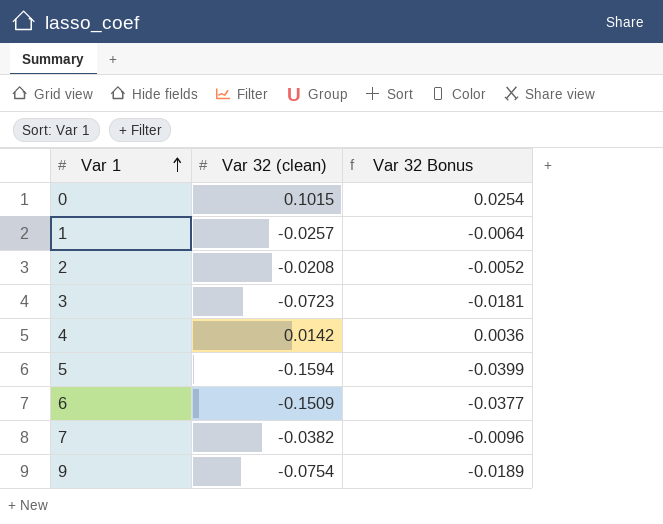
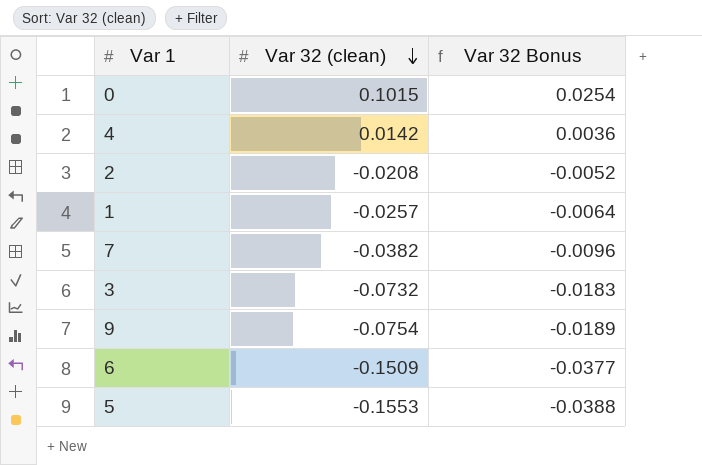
row order: Var 1 ascending -> Var 32 (clean) descending
3 | Var 32 (clean): -0.0723 -> -0.0732
3 | Var 32 Bonus: -0.0181 -> -0.0183
5 | Var 32 (clean): -0.1594 -> -0.1553
5 | Var 32 Bonus: -0.0399 -> -0.0388

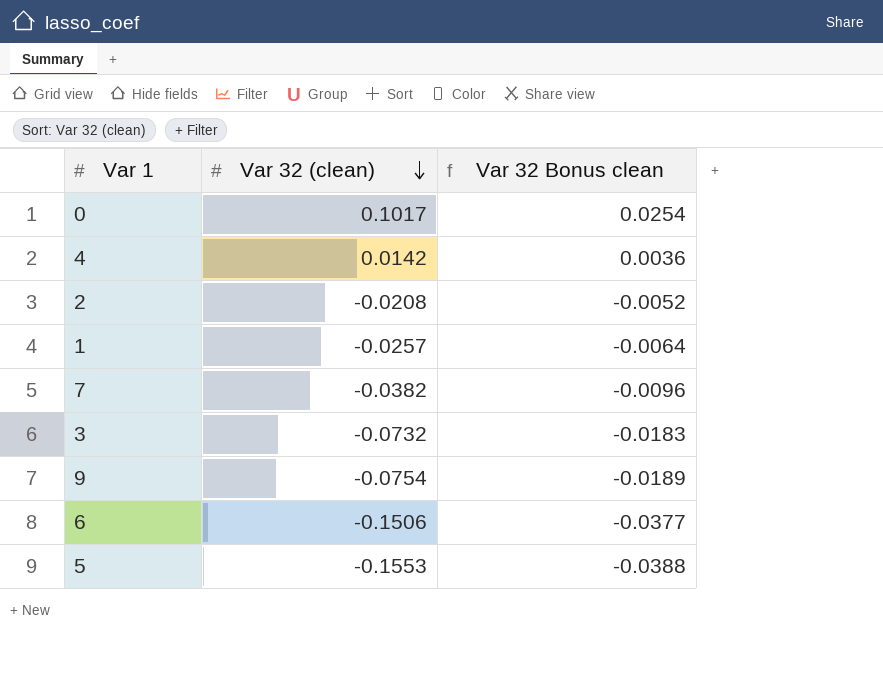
column name: Var 32 Bonus -> Var 32 Bonus clean
0 | Var 32 (clean): 0.1015 -> 0.1017
6 | Var 32 (clean): -0.1509 -> -0.1506

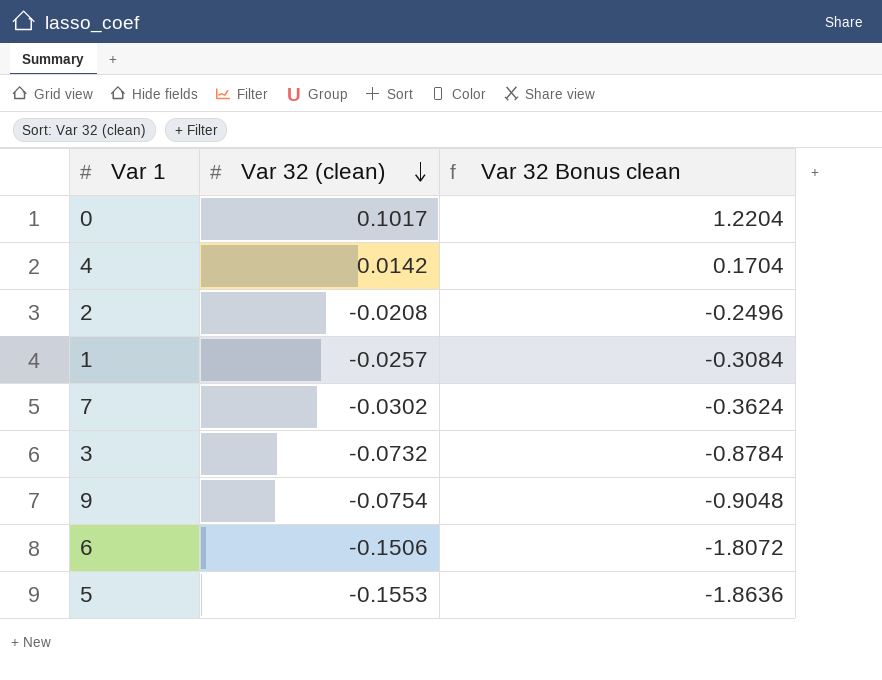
column Var 32 Bonus clean | formula: [Var 32 (clean)] * 0.25 -> [Var 32 (clean)] * 12
7 | Var 32 (clean): -0.0382 -> -0.0302

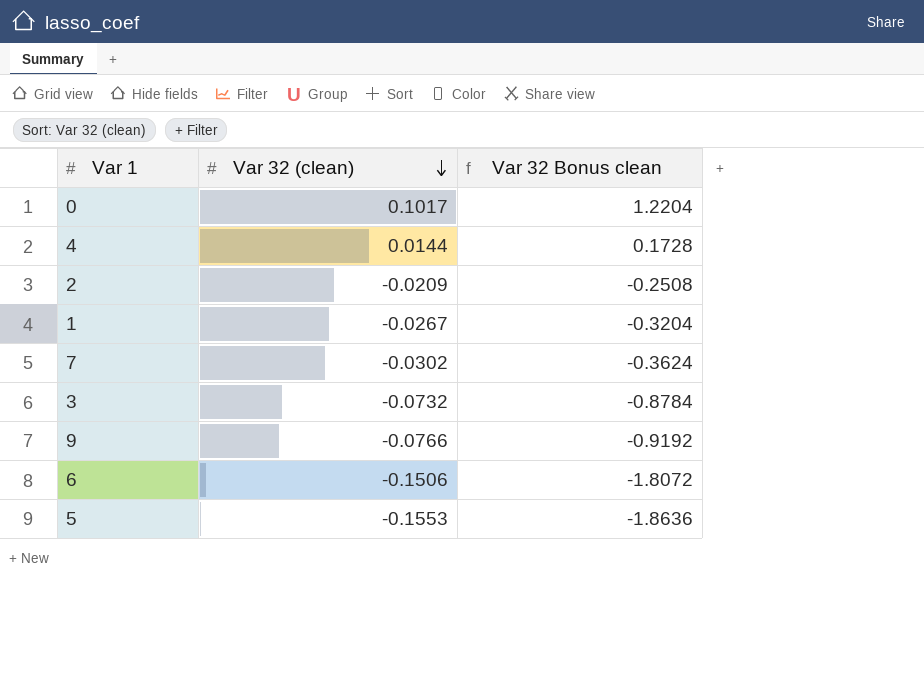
4 | Var 32 (clean): 0.0142 -> 0.0144
4 | Var 32 Bonus clean: 0.1704 -> 0.1728
2 | Var 32 (clean): -0.0208 -> -0.0209
2 | Var 32 Bonus clean: -0.2496 -> -0.2508
1 | Var 32 (clean): -0.0257 -> -0.0267
1 | Var 32 Bonus clean: -0.3084 -> -0.3204
9 | Var 32 (clean): -0.0754 -> -0.0766
9 | Var 32 Bonus clean: -0.9048 -> -0.9192

